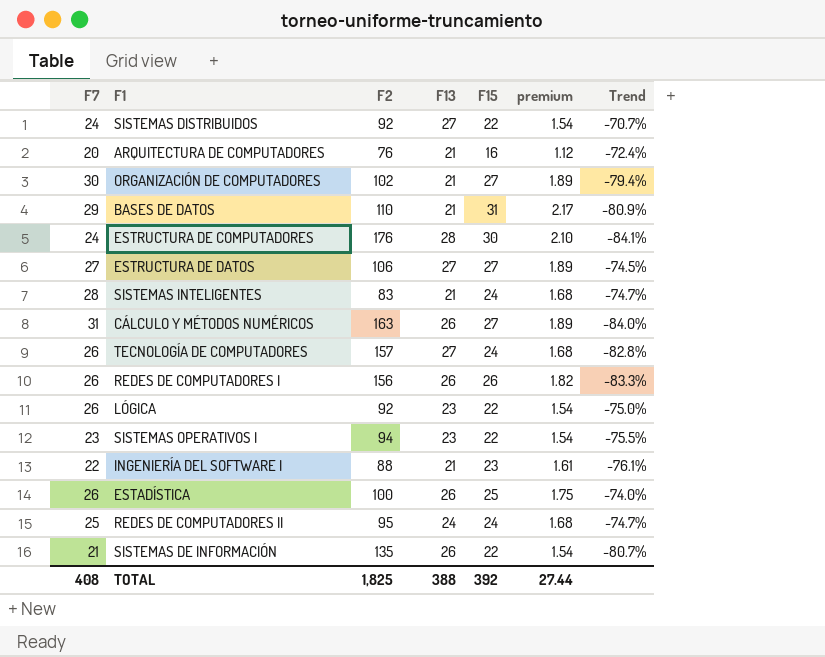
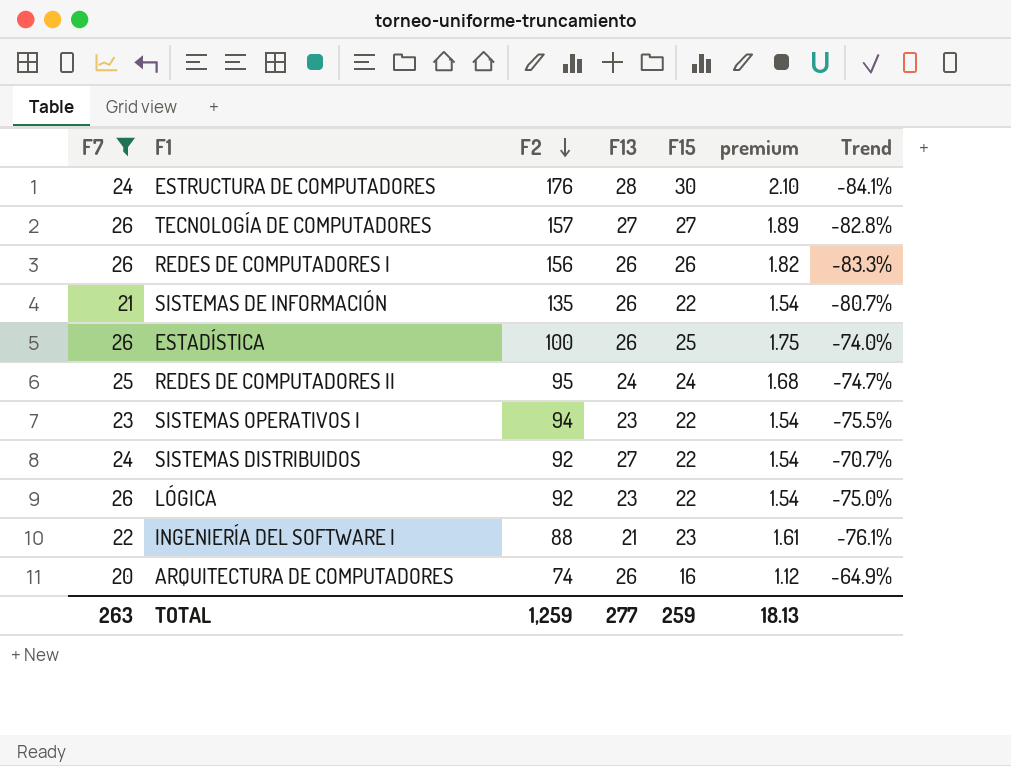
filter: none -> F7 <= 26
row order: none -> F2 descending
TECNOLOGÍA DE COMPUTADORES | F15: 24 -> 27
TECNOLOGÍA DE COMPUTADORES | premium: 1.68 -> 1.89
ARQUITECTURA DE COMPUTADORES | F2: 76 -> 74
ARQUITECTURA DE COMPUTADORES | F13: 21 -> 26
ARQUITECTURA DE COMPUTADORES | Trend: -72.4% -> -64.9%
TOTAL | F7: 408 -> 263
TOTAL | F2: 1,825 -> 1,259
TOTAL | F13: 388 -> 277
TOTAL | F15: 392 -> 259
TOTAL | premium: 27.44 -> 18.13

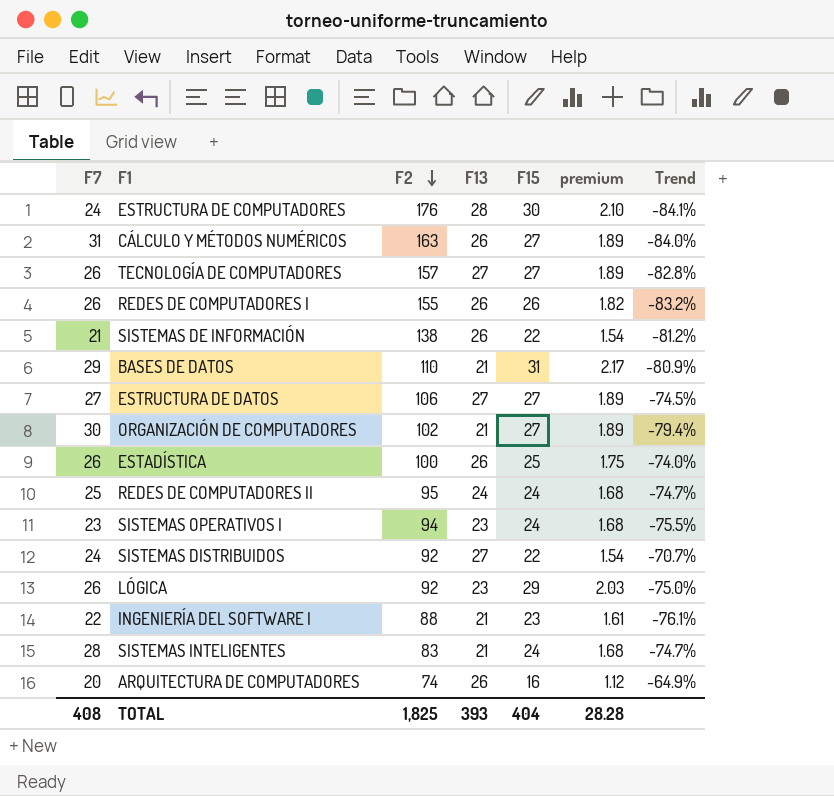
filter: F7 <= 26 -> none
REDES DE COMPUTADORES I | F2: 156 -> 155
REDES DE COMPUTADORES I | Trend: -83.3% -> -83.2%
SISTEMAS DE INFORMACIÓN | F2: 135 -> 138
SISTEMAS DE INFORMACIÓN | Trend: -80.7% -> -81.2%
SISTEMAS OPERATIVOS I | F15: 22 -> 24
SISTEMAS OPERATIVOS I | premium: 1.54 -> 1.68
LÓGICA | F15: 22 -> 29
LÓGICA | premium: 1.54 -> 2.03
TOTAL | F7: 263 -> 408
TOTAL | F2: 1,259 -> 1,825
TOTAL | F13: 277 -> 393
TOTAL | F15: 259 -> 404
TOTAL | premium: 18.13 -> 28.28

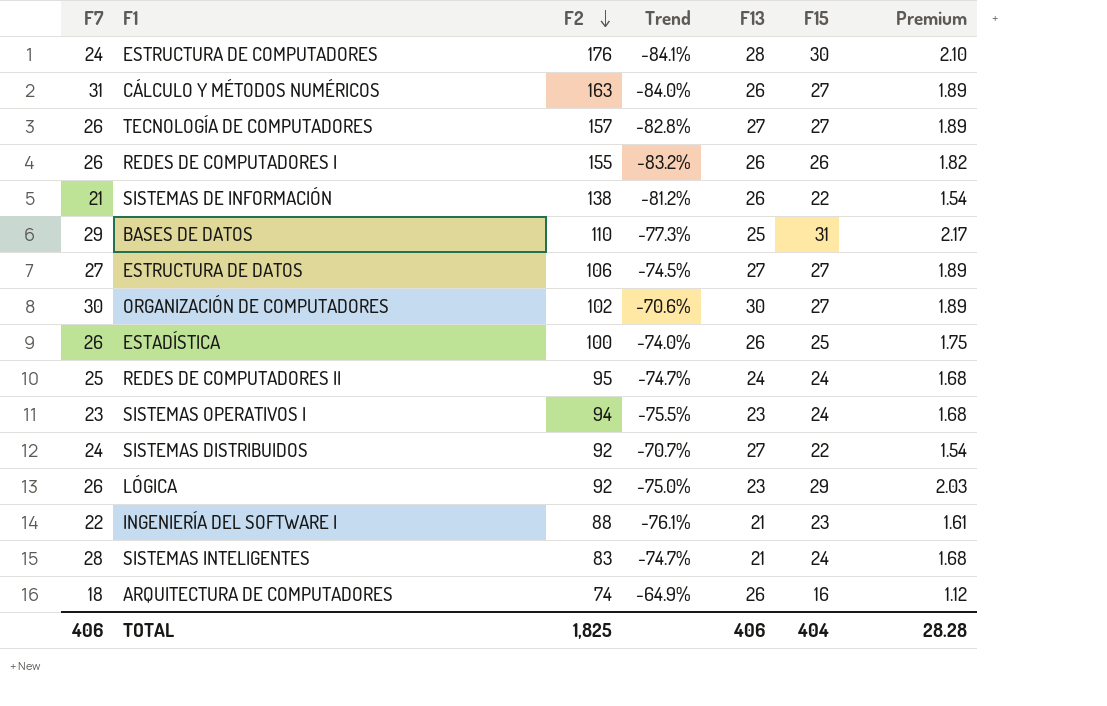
column Trend | position: 7 -> 4
column name: premium -> Premium
BASES DE DATOS | Trend: -80.9% -> -77.3%
BASES DE DATOS | F13: 21 -> 25
ORGANIZACIÓN DE COMPUTADORES | Trend: -79.4% -> -70.6%
ORGANIZACIÓN DE COMPUTADORES | F13: 21 -> 30
ARQUITECTURA DE COMPUTADORES | F7: 20 -> 18
TOTAL | F7: 408 -> 406
TOTAL | F13: 393 -> 406

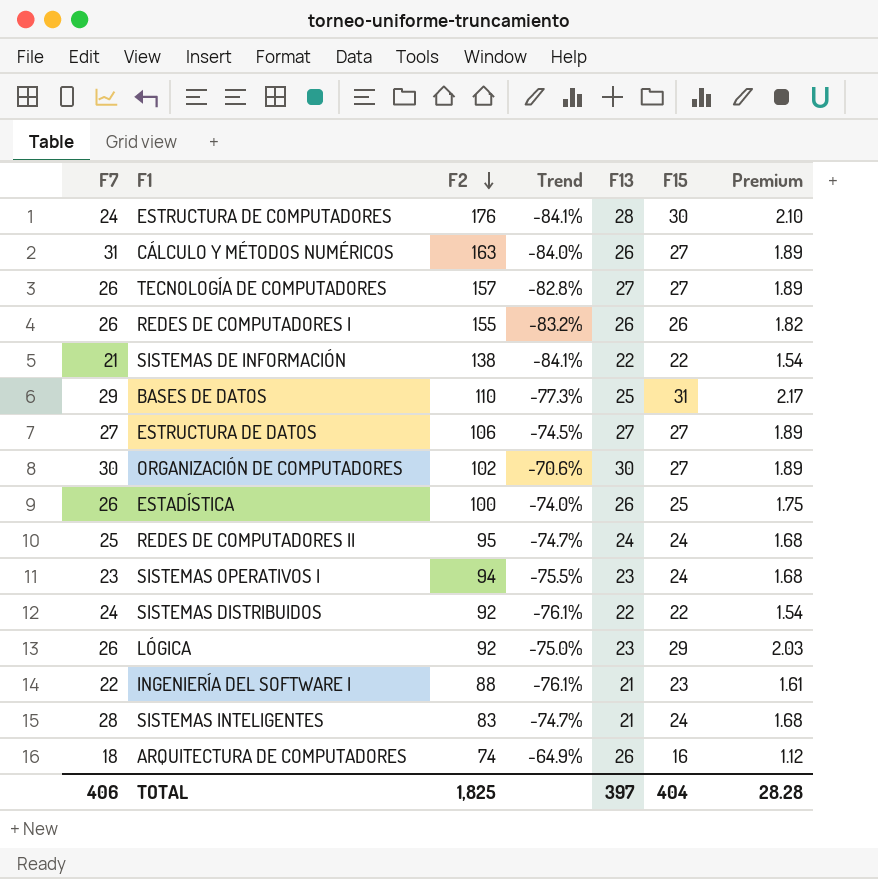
SISTEMAS DE INFORMACIÓN | Trend: -81.2% -> -84.1%
SISTEMAS DE INFORMACIÓN | F13: 26 -> 22
SISTEMAS DISTRIBUIDOS | Trend: -70.7% -> -76.1%
SISTEMAS DISTRIBUIDOS | F13: 27 -> 22
TOTAL | F13: 406 -> 397

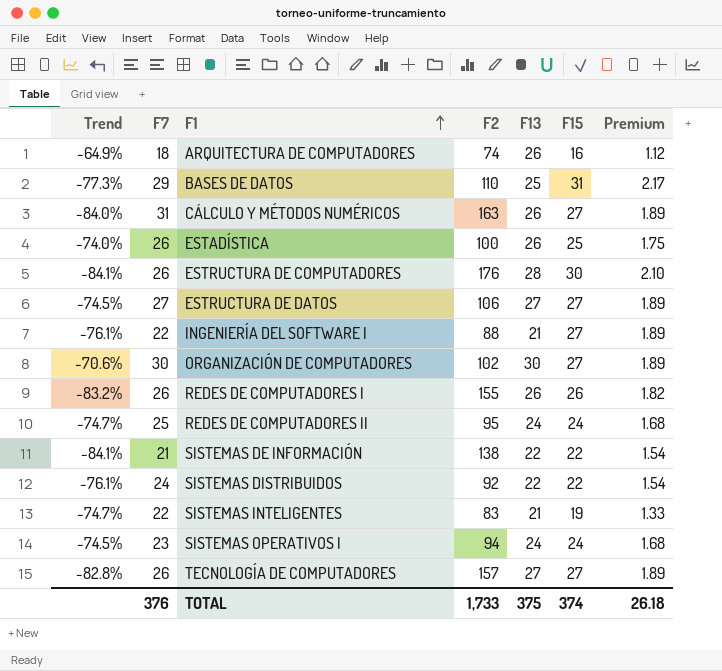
row order: F2 descending -> F1 ascending
column Trend | position: 4 -> 1
row LÓGICA: 26 | 92 | -75.0% | 23 | 29 | 2.03 -> none
ESTRUCTURA DE COMPUTADORES | F7: 24 -> 26
INGENIERÍA DEL SOFTWARE I | F15: 23 -> 27
INGENIERÍA DEL SOFTWARE I | Premium: 1.61 -> 1.89
SISTEMAS INTELIGENTES | F7: 28 -> 22
SISTEMAS INTELIGENTES | F15: 24 -> 19
SISTEMAS INTELIGENTES | Premium: 1.68 -> 1.33
SISTEMAS OPERATIVOS I | Trend: -75.5% -> -74.5%
SISTEMAS OPERATIVOS I | F13: 23 -> 24
TOTAL | F7: 406 -> 376
TOTAL | F2: 1,825 -> 1,733
TOTAL | F13: 397 -> 375
TOTAL | F15: 404 -> 374
TOTAL | Premium: 28.28 -> 26.18

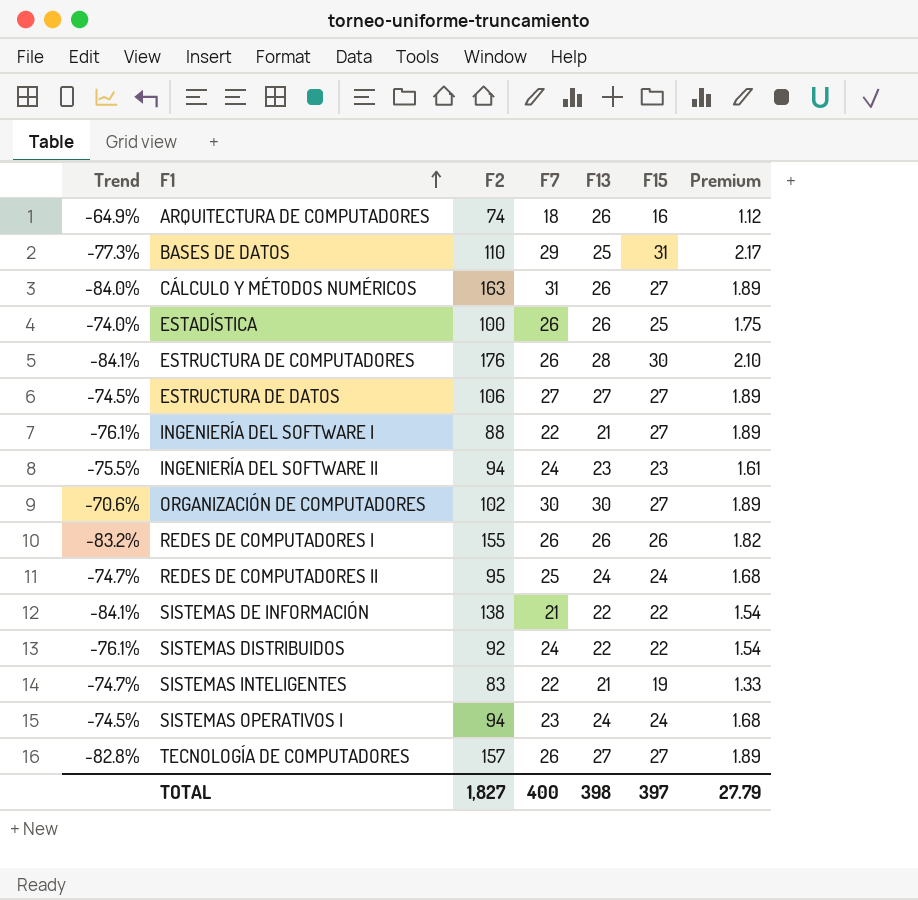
column F7 | position: 2 -> 4
row INGENIERÍA DEL SOFTWARE II: none -> -75.5% | 94 | 24 | 23 | 23 | 1.61
TOTAL | F2: 1,733 -> 1,827
TOTAL | F7: 376 -> 400
TOTAL | F13: 375 -> 398
TOTAL | F15: 374 -> 397
TOTAL | Premium: 26.18 -> 27.79

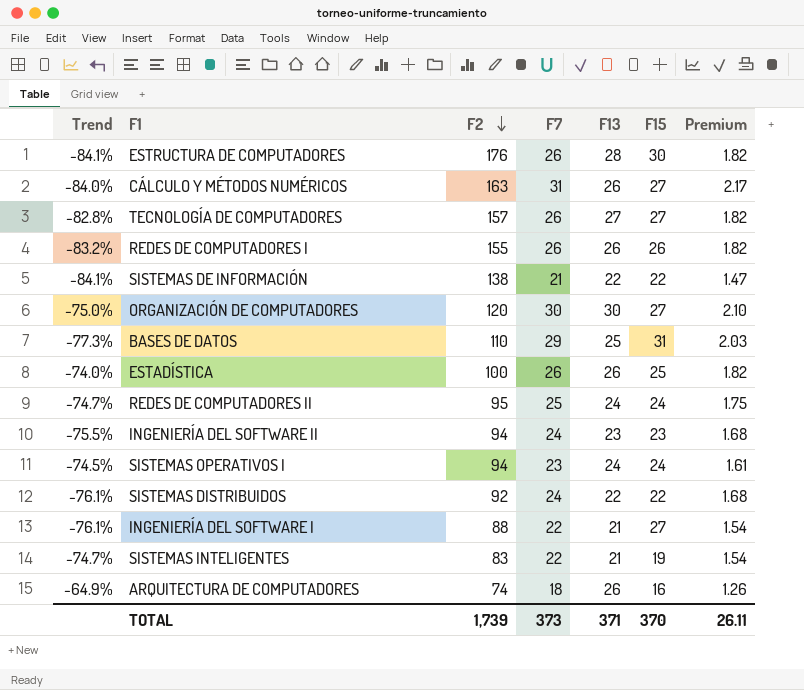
row order: F1 ascending -> F2 descending
column Premium | formula: [F15] * 0.07 -> [F7] * 0.07
row ESTRUCTURA DE DATOS: -74.5% | 106 | 27 | 27 | 27 | 1.89 -> none
ORGANIZACIÓN DE COMPUTADORES | Trend: -70.6% -> -75.0%
ORGANIZACIÓN DE COMPUTADORES | F2: 102 -> 120
TOTAL | F2: 1,827 -> 1,739
TOTAL | F7: 400 -> 373
TOTAL | F13: 398 -> 371
TOTAL | F15: 397 -> 370
TOTAL | Premium: 27.79 -> 26.11

